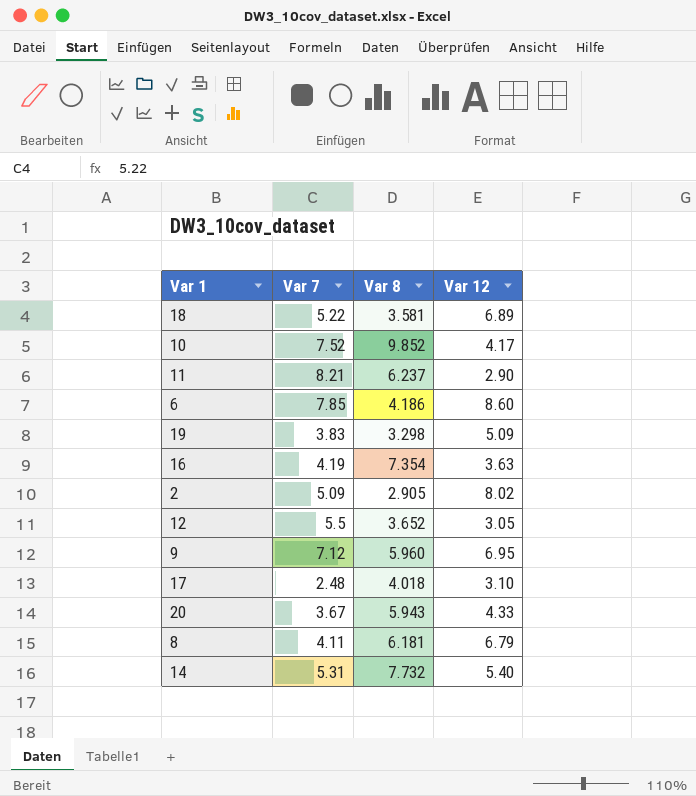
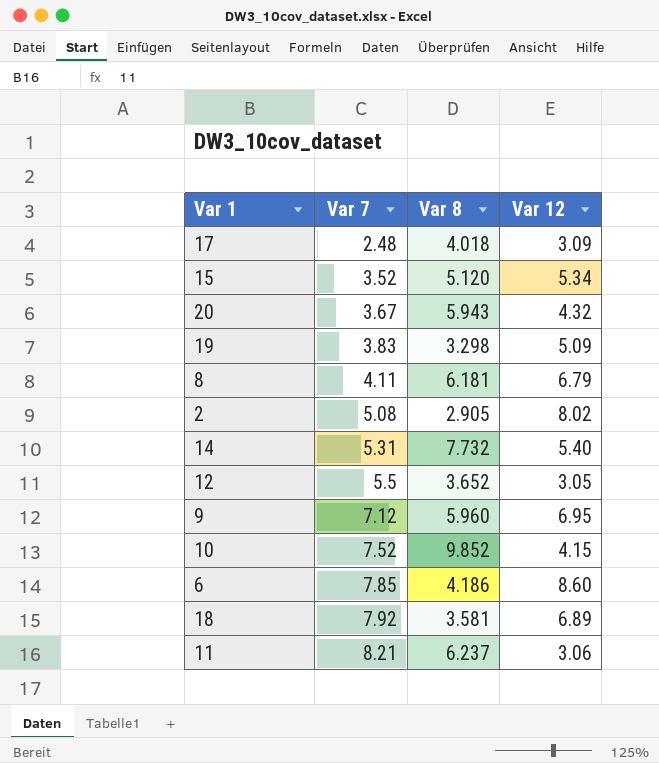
row order: none -> Var 7 ascending
row 16: 4.19 | 7.354 | 3.63 -> none
17 | Var 12: 3.10 -> 3.09
row 15: none -> 3.52 | 5.120 | 5.34
20 | Var 12: 4.33 -> 4.32
2 | Var 7: 5.09 -> 5.08
10 | Var 12: 4.17 -> 4.15
18 | Var 7: 5.22 -> 7.92
11 | Var 12: 2.90 -> 3.06

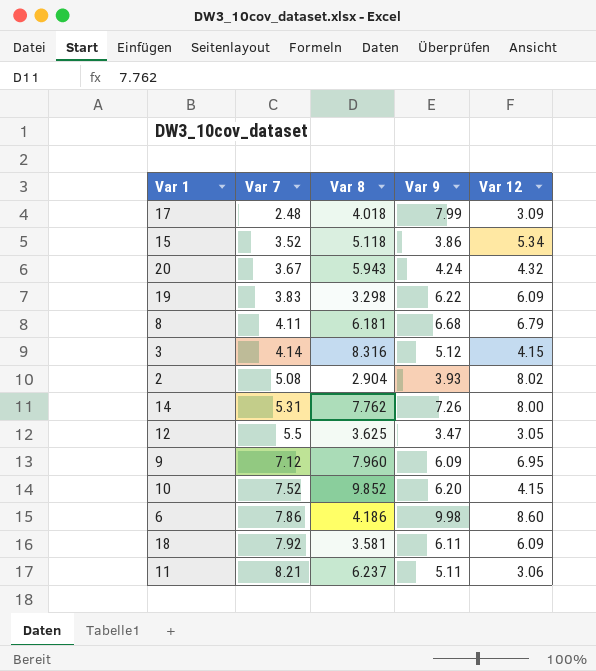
column Var 9 | position: none -> 4
15 | Var 8: 5.120 -> 5.118
19 | Var 12: 5.09 -> 6.09
row 3: none -> 4.14 | 8.316 | 5.12 | 4.15
2 | Var 8: 2.905 -> 2.904
14 | Var 8: 7.732 -> 7.762
14 | Var 12: 5.40 -> 8.00
12 | Var 8: 3.652 -> 3.625
9 | Var 8: 5.960 -> 7.960
6 | Var 7: 7.85 -> 7.86
18 | Var 12: 6.89 -> 6.09

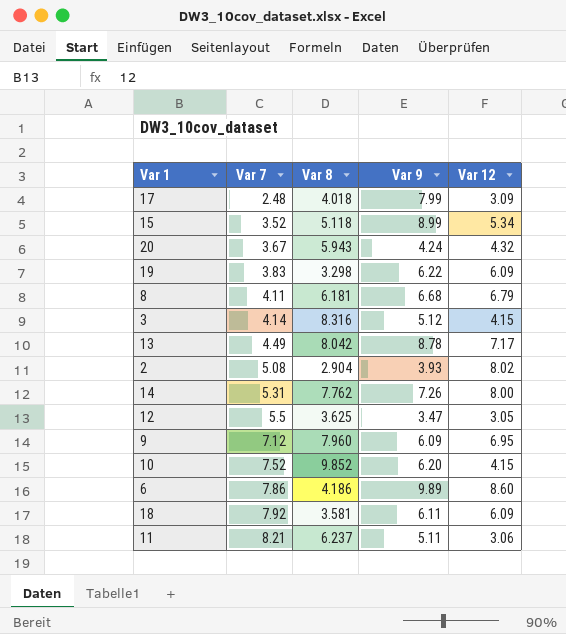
15 | Var 9: 3.86 -> 8.99
row 13: none -> 4.49 | 8.042 | 8.78 | 7.17
6 | Var 9: 9.98 -> 9.89

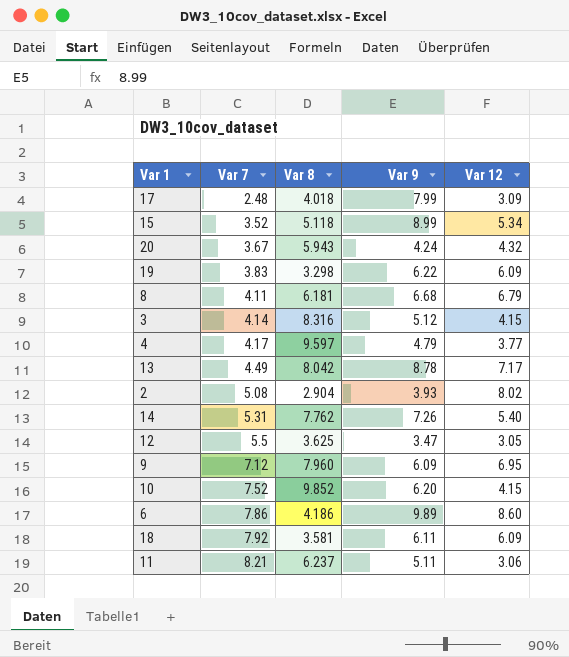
row 4: none -> 4.17 | 9.597 | 4.79 | 3.77
14 | Var 12: 8.00 -> 5.40

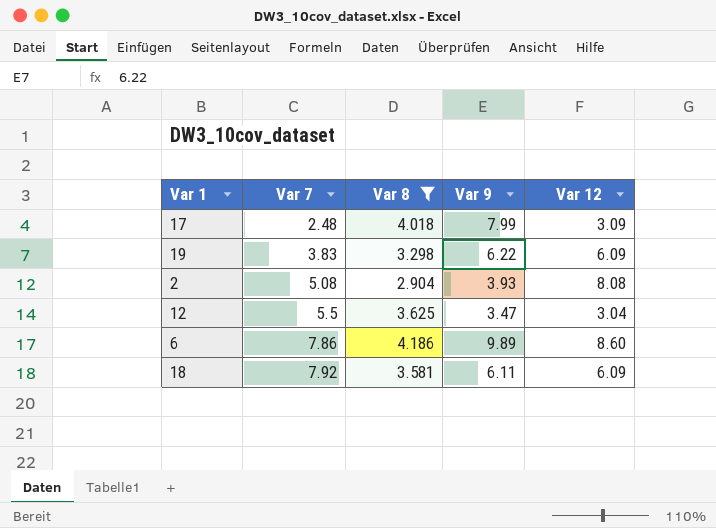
filter: none -> Var 8 <= 4.186
2 | Var 12: 8.02 -> 8.08
12 | Var 12: 3.05 -> 3.04

